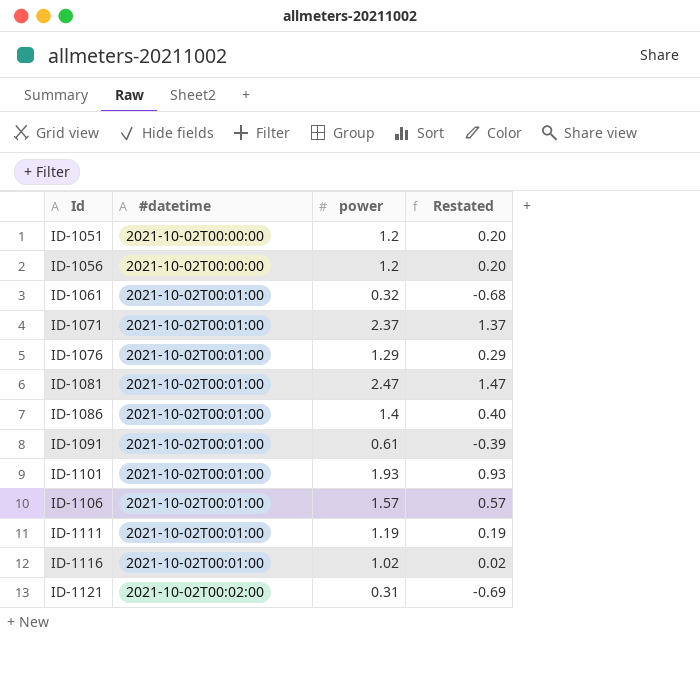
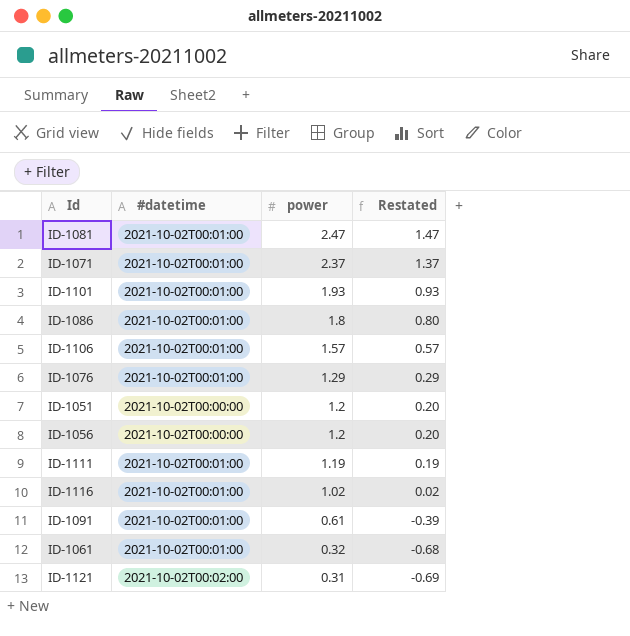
row order: Id ascending -> power descending
ID-1086 | power: 1.4 -> 1.8
ID-1086 | Restated: 0.40 -> 0.80

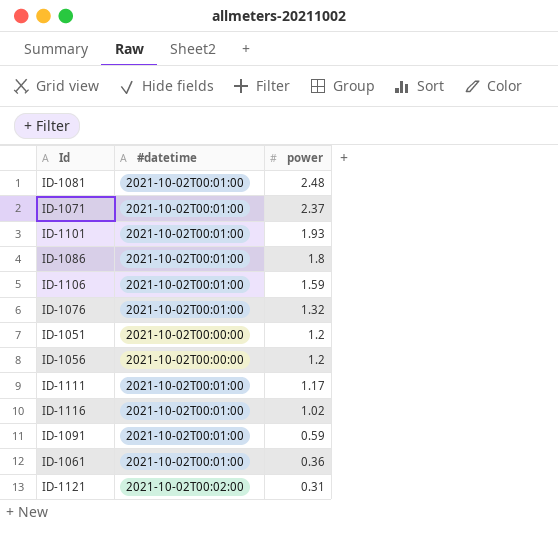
column Restated | formula: [power] - 1 -> none
ID-1081 | power: 2.47 -> 2.48
ID-1106 | power: 1.57 -> 1.59
ID-1076 | power: 1.29 -> 1.32
ID-1111 | power: 1.19 -> 1.17
ID-1091 | power: 0.61 -> 0.59
ID-1061 | power: 0.32 -> 0.36

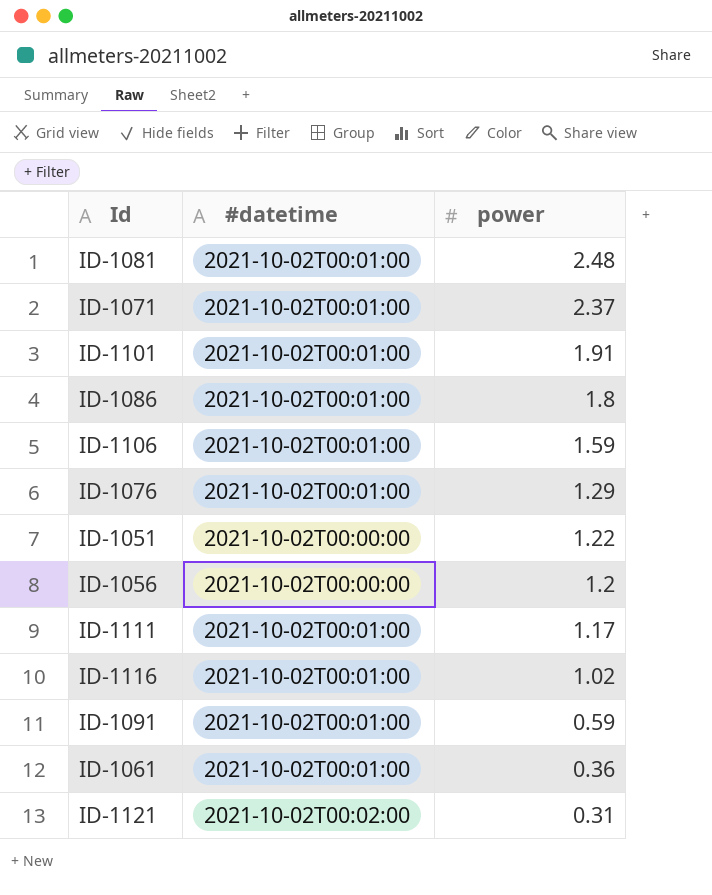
ID-1101 | power: 1.93 -> 1.91
ID-1076 | power: 1.32 -> 1.29
ID-1051 | power: 1.2 -> 1.22

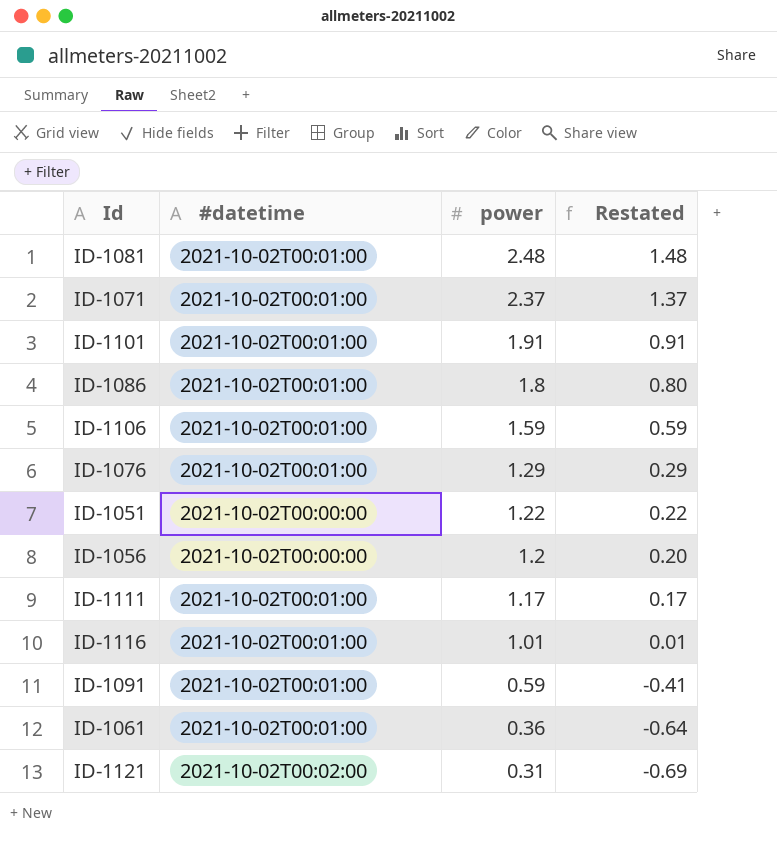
column Restated | formula: none -> [power] - 1
ID-1116 | power: 1.02 -> 1.01

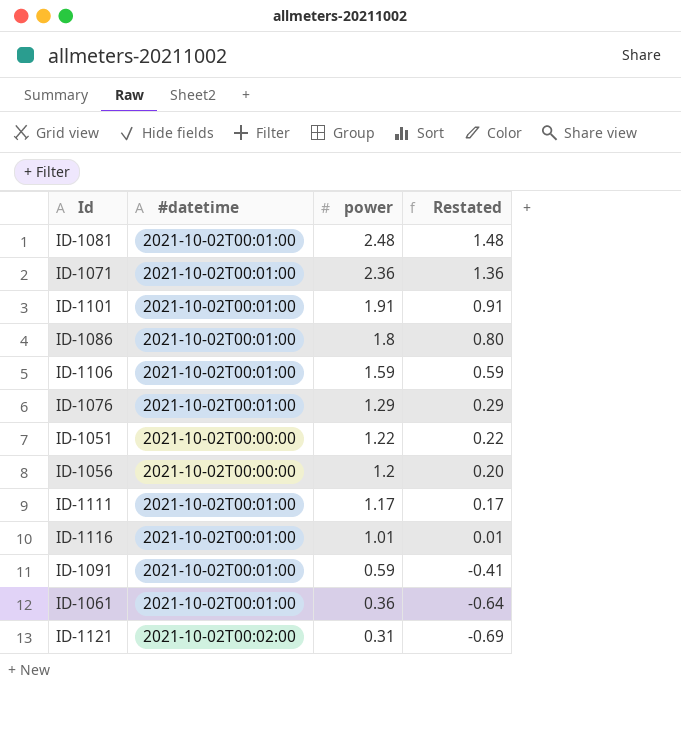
ID-1071 | power: 2.37 -> 2.36
ID-1071 | Restated: 1.37 -> 1.36

